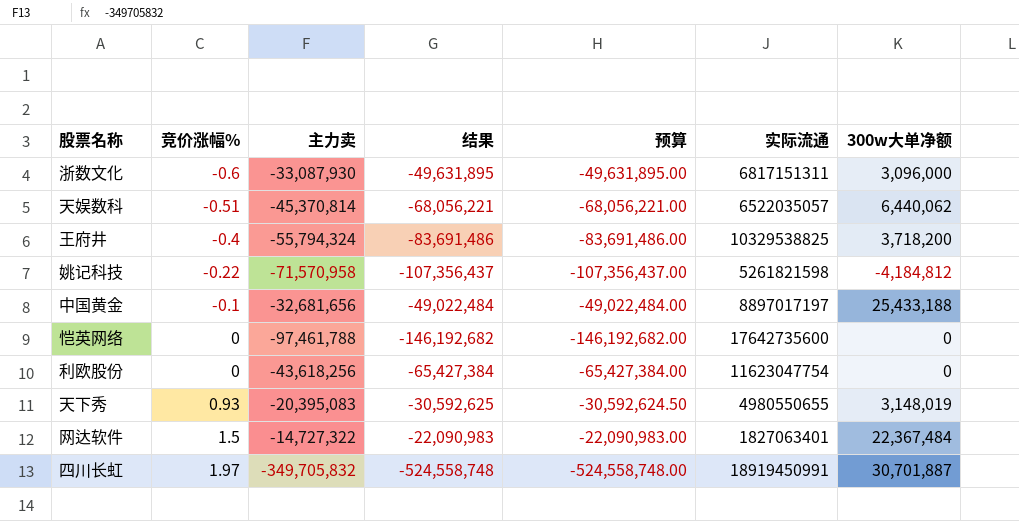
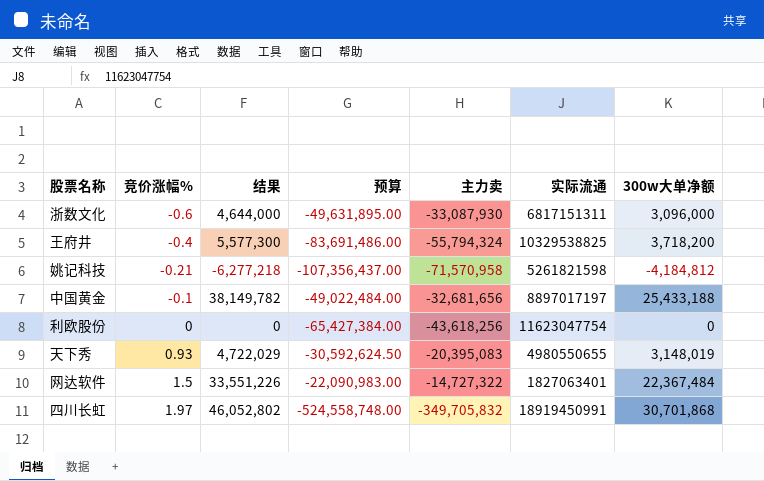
column 结果 | formula: [主力卖] * 1.5 -> [300w大单净额] * 1.5
column 主力卖 | position: 3 -> 5
row 天娱数科: -0.51 | -45,370,814 | -68,056,221 | -68,056,221.00 | 6522035057 | 6,440,062 -> none
row 恺英网络: 0 | -97,461,788 | -146,192,682 | -146,192,682.00 | 17642735600 | 0 -> none
姚记科技 | 竞价涨幅%: -0.22 -> -0.21
四川长虹 | 300w大单净额: 30,701,887 -> 30,701,868

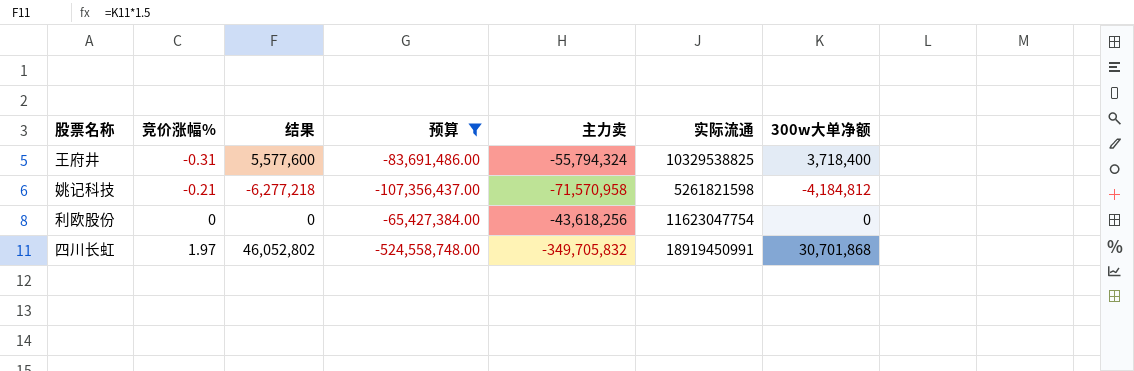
filter: none -> 预算 <= -65,427,384.00
王府井 | 竞价涨幅%: -0.4 -> -0.31
王府井 | 结果: 5,577,300 -> 5,577,600
王府井 | 300w大单净额: 3,718,200 -> 3,718,400

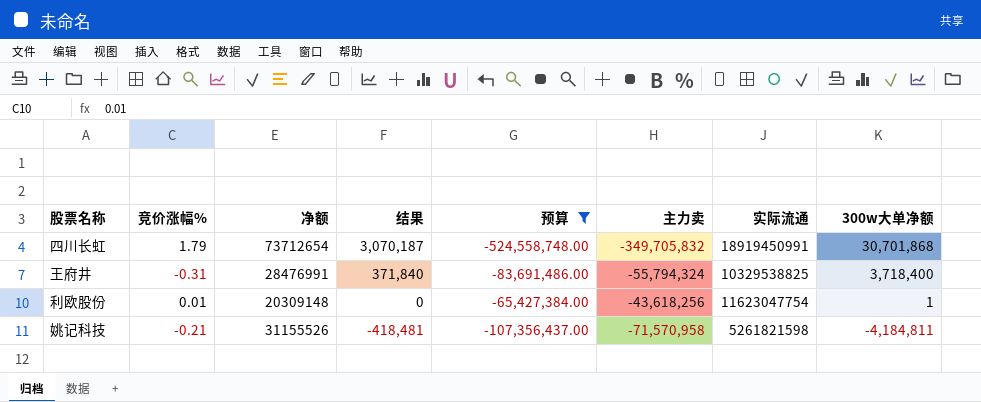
row order: 竞价涨幅% ascending -> 结果 descending
column 净额 | position: none -> 3
column 结果 | formula: [300w大单净额] * 1.5 -> [300w大单净额] * 0.1
四川长虹 | 竞价涨幅%: 1.97 -> 1.79
利欧股份 | 竞价涨幅%: 0 -> 0.01
利欧股份 | 300w大单净额: 0 -> 1
姚记科技 | 300w大单净额: -4,184,812 -> -4,184,811

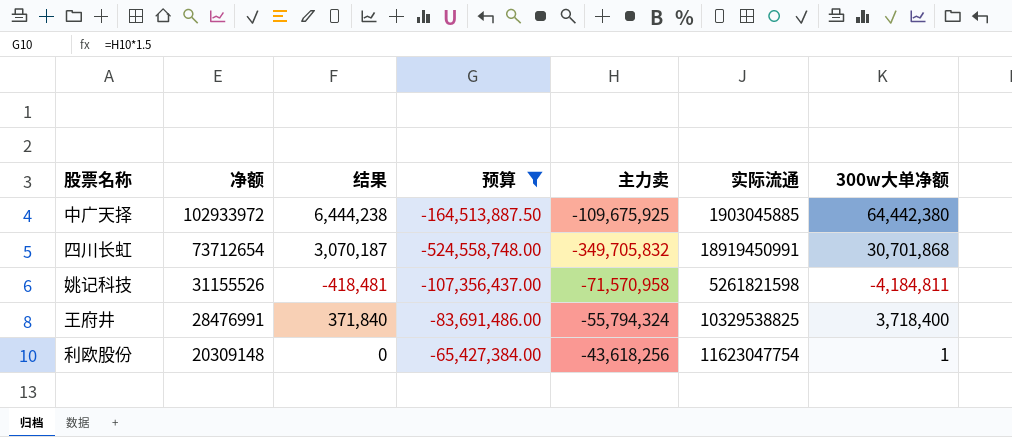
row order: 结果 descending -> 净额 descending
column 竞价涨幅% | position: 2 -> none
row 中广天择: none -> 102933972 | 6,444,238 | -164,513,887.50 | -109,675,925 | 1903045885 | 64,442,380

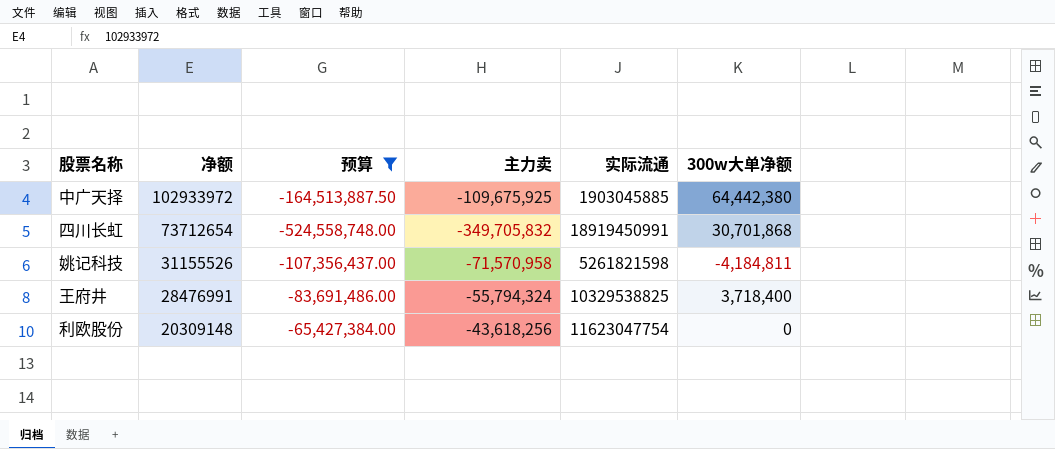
column 结果 | formula: [300w大单净额] * 0.1 -> none
利欧股份 | 300w大单净额: 1 -> 0

